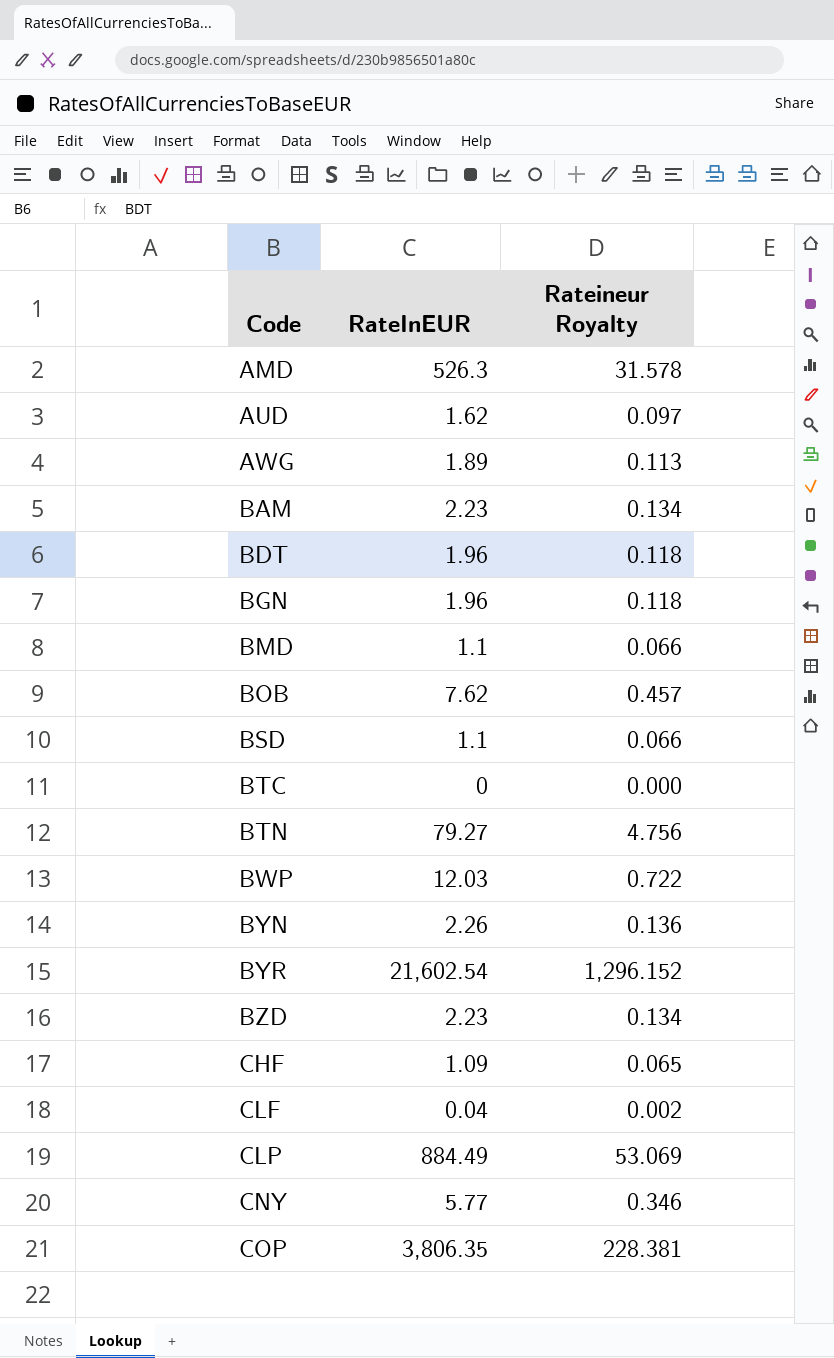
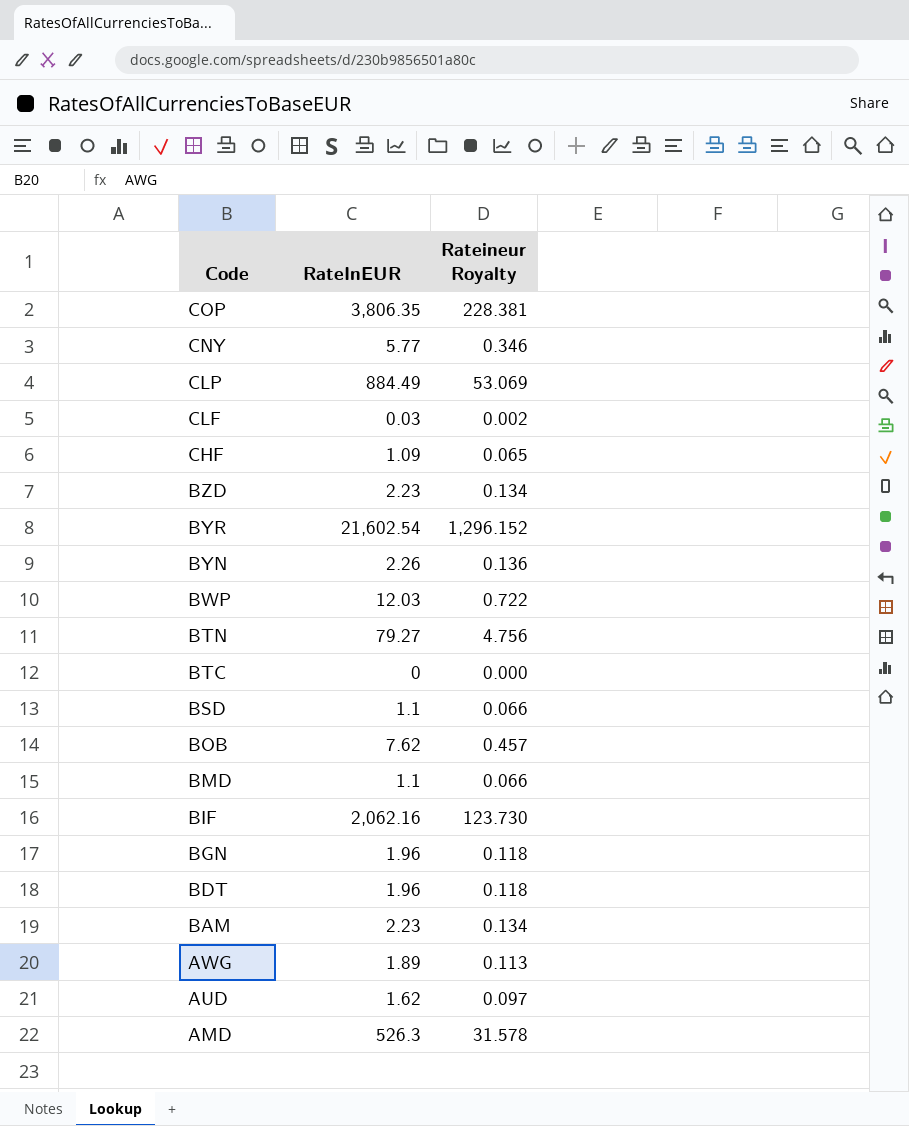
row order: Code ascending -> Code descending
CLF | RateInEUR: 0.04 -> 0.03
row BIF: none -> 2,062.16 | 123.730

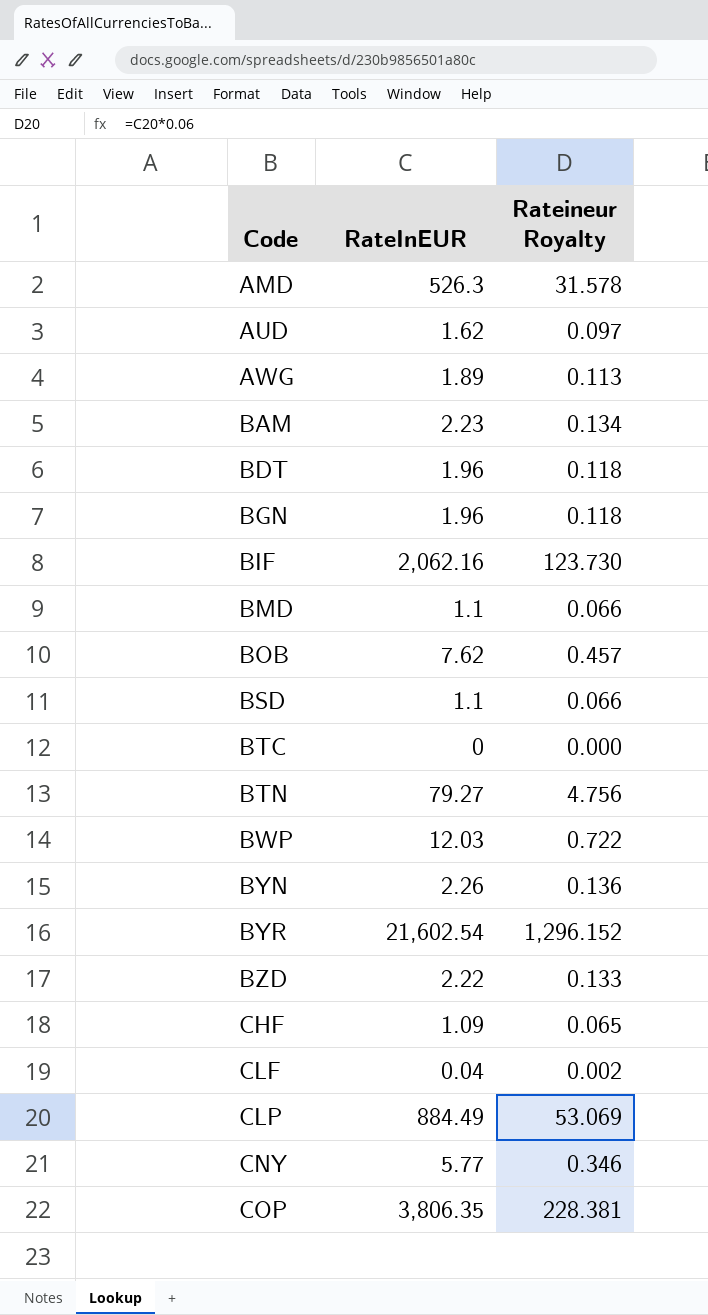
row order: Code descending -> Code ascending
BZD | RateInEUR: 2.23 -> 2.22
BZD | Rateineur Royalty: 0.134 -> 0.133
CLF | RateInEUR: 0.03 -> 0.04

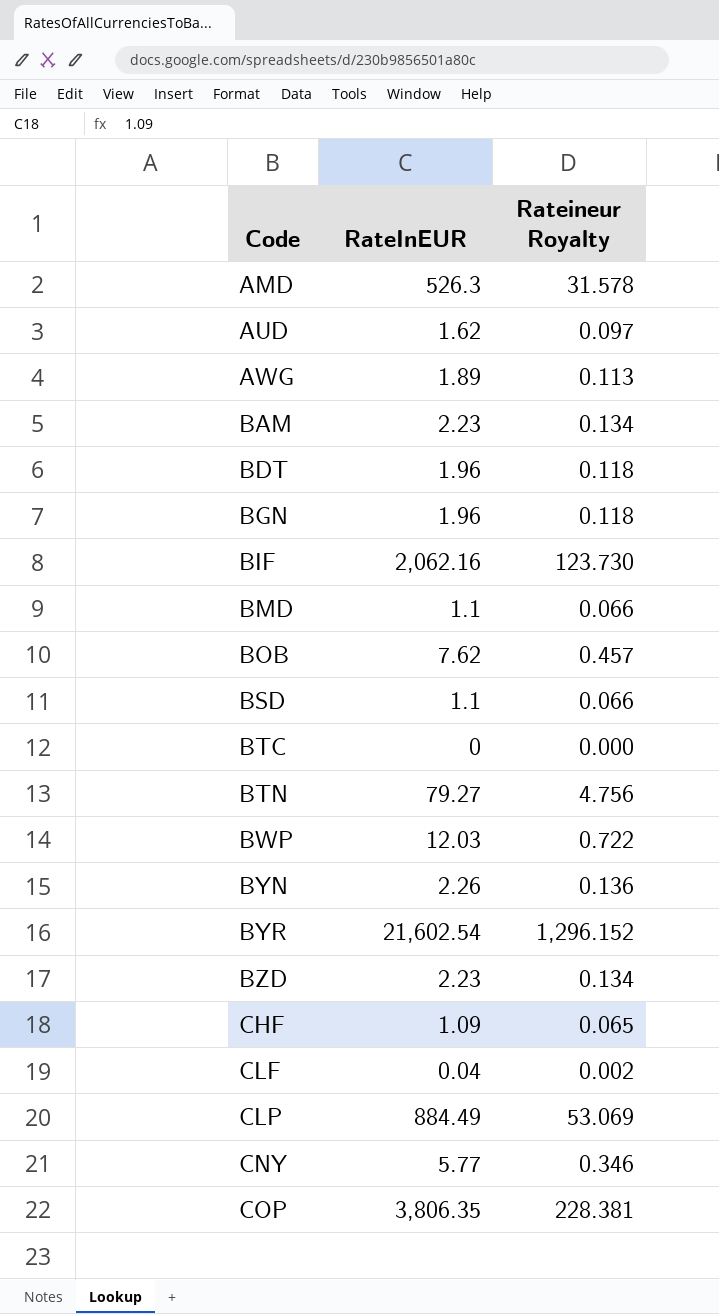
BZD | RateInEUR: 2.22 -> 2.23
BZD | Rateineur Royalty: 0.133 -> 0.134

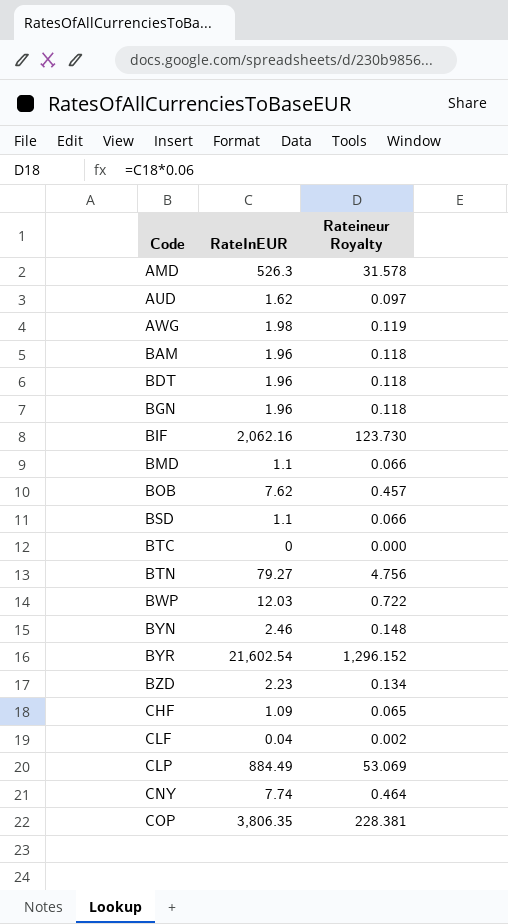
AWG | RateInEUR: 1.89 -> 1.98
AWG | Rateineur Royalty: 0.113 -> 0.119
BAM | RateInEUR: 2.23 -> 1.96
BAM | Rateineur Royalty: 0.134 -> 0.118
BYN | RateInEUR: 2.26 -> 2.46
BYN | Rateineur Royalty: 0.136 -> 0.148
CNY | RateInEUR: 5.77 -> 7.74
CNY | Rateineur Royalty: 0.346 -> 0.464

